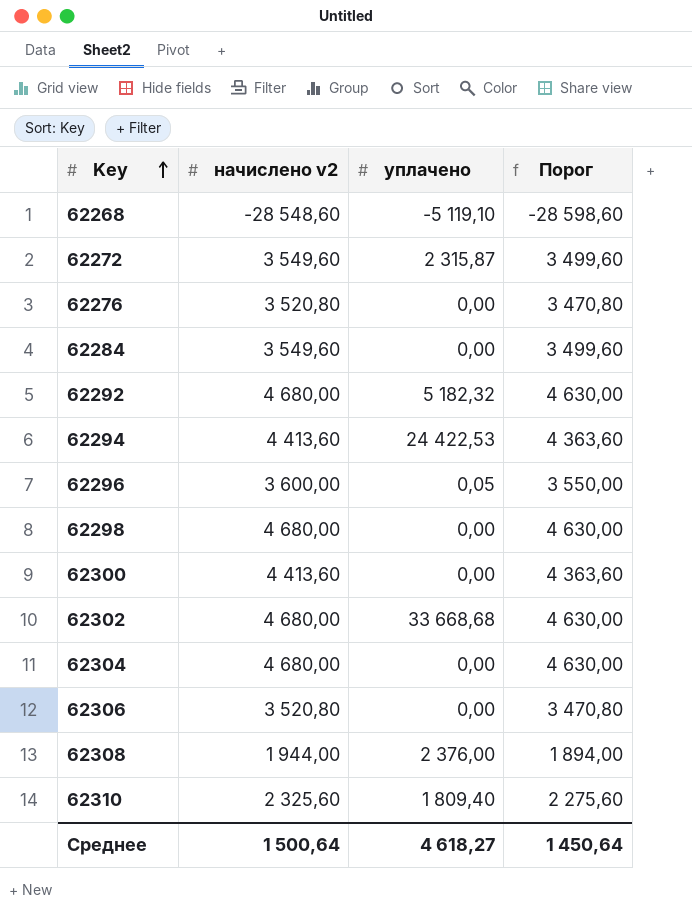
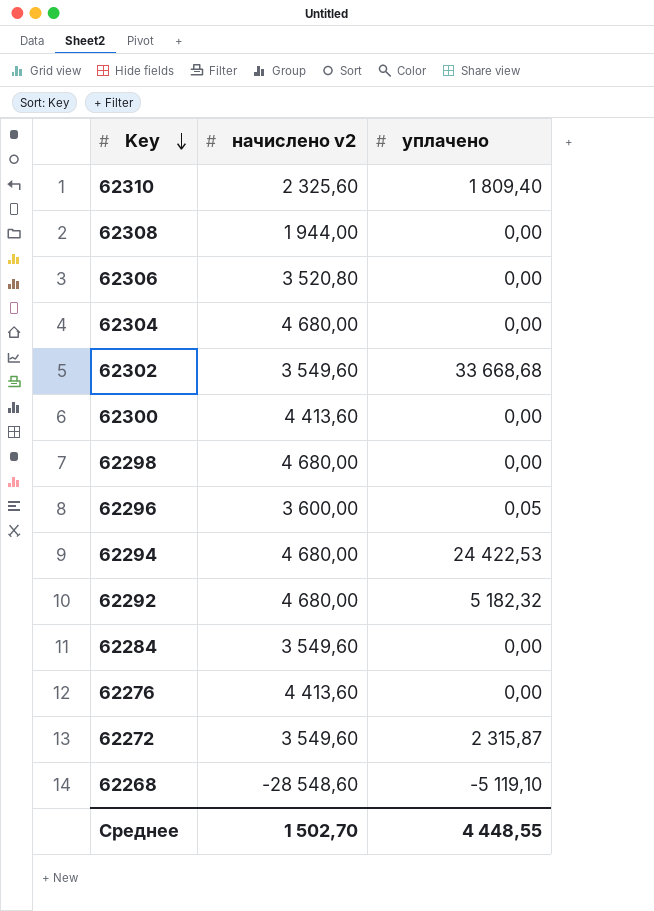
row order: Key ascending -> Key descending
column Порог | formula: [начислено v2] - 50 -> none
62308 | уплачено: 2 376,00 -> 0,00
62302 | начислено v2: 4 680,00 -> 3 549,60
62294 | начислено v2: 4 413,60 -> 4 680,00
62276 | начислено v2: 3 520,80 -> 4 413,60
Среднее | начислено v2: 1 500,64 -> 1 502,70
Среднее | уплачено: 4 618,27 -> 4 448,55

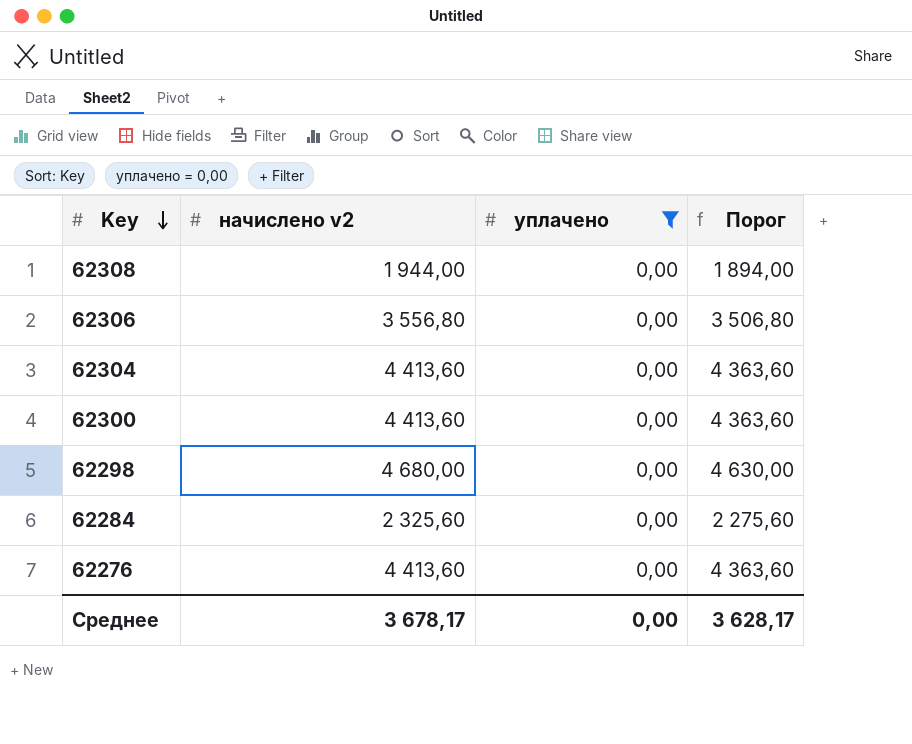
filter: none -> уплачено = 0,00
column Порог | formula: none -> [начислено v2] - 50
62306 | начислено v2: 3 520,80 -> 3 556,80
62304 | начислено v2: 4 680,00 -> 4 413,60
62284 | начислено v2: 3 549,60 -> 2 325,60
Среднее | начислено v2: 1 502,70 -> 3 678,17
Среднее | уплачено: 4 448,55 -> 0,00

